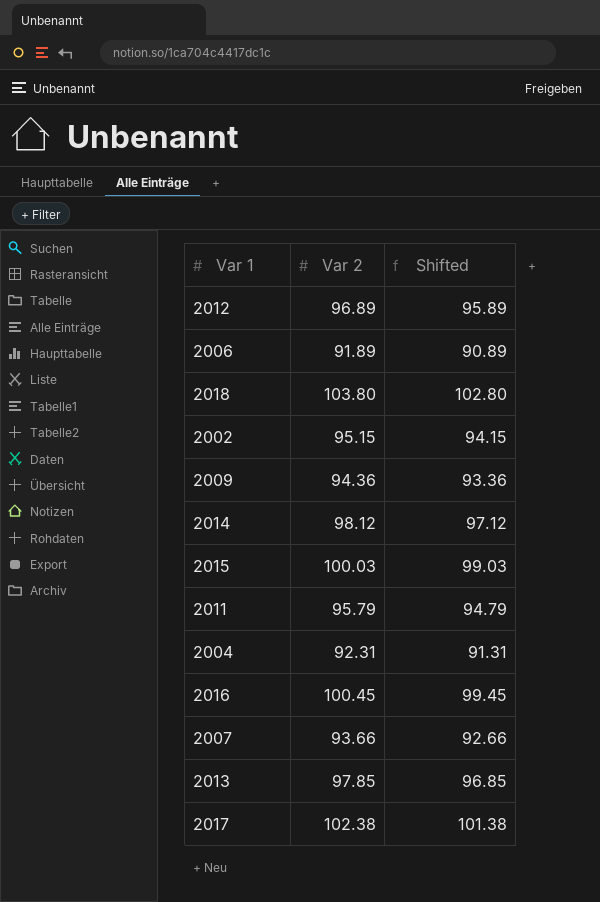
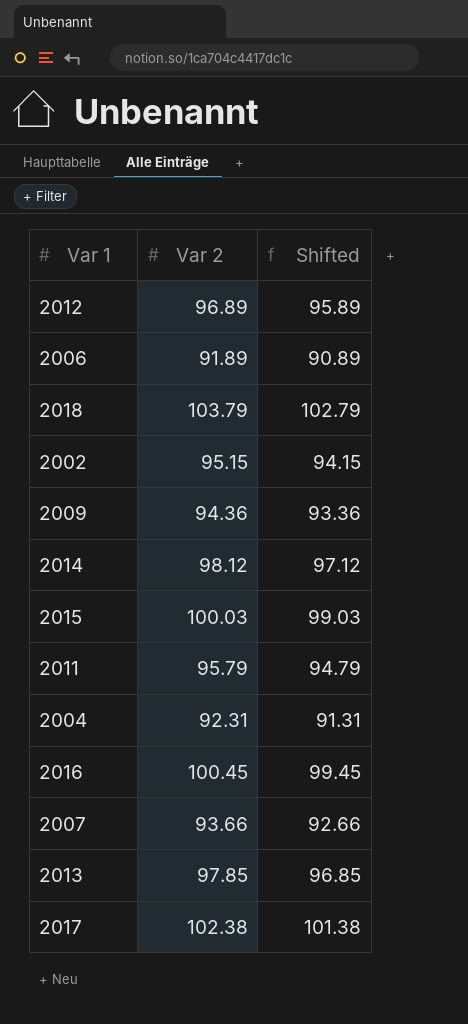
2018 | Var 2: 103.80 -> 103.79
2018 | Shifted: 102.80 -> 102.79

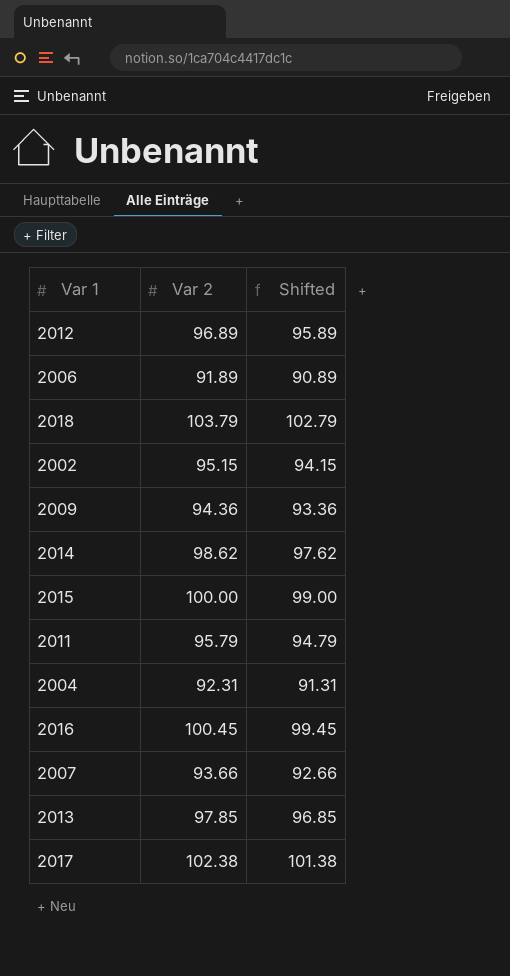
2014 | Var 2: 98.12 -> 98.62
2014 | Shifted: 97.12 -> 97.62
2015 | Var 2: 100.03 -> 100.00
2015 | Shifted: 99.03 -> 99.00

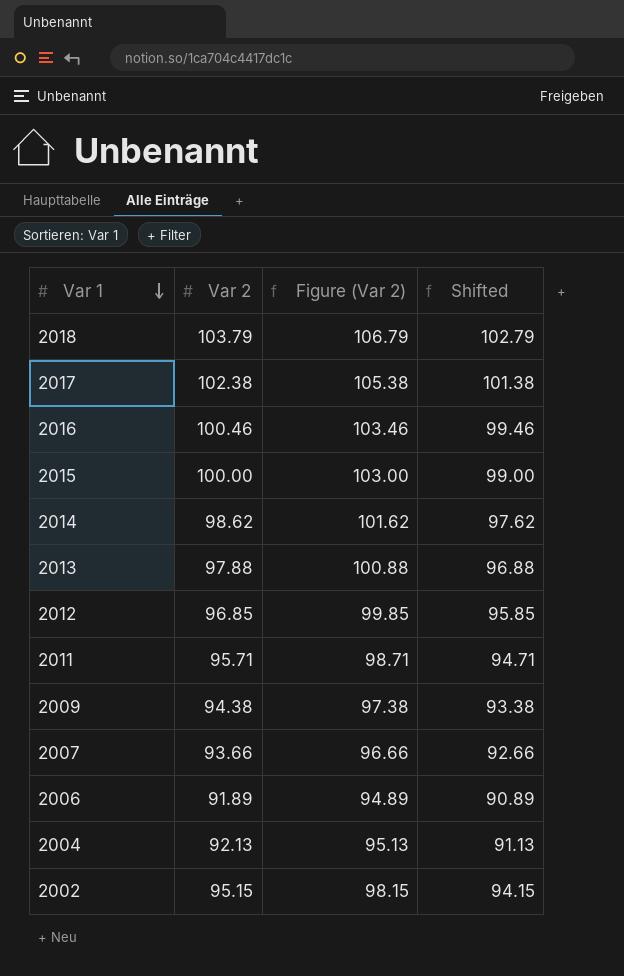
row order: none -> Var 1 descending
column Figure (Var 2) | formula: none -> [Var 2] + 3
2016 | Var 2: 100.45 -> 100.46
2016 | Shifted: 99.45 -> 99.46
2013 | Var 2: 97.85 -> 97.88
2013 | Shifted: 96.85 -> 96.88
2012 | Var 2: 96.89 -> 96.85
2012 | Shifted: 95.89 -> 95.85
2011 | Var 2: 95.79 -> 95.71
2011 | Shifted: 94.79 -> 94.71
2009 | Var 2: 94.36 -> 94.38
2009 | Shifted: 93.36 -> 93.38
2004 | Var 2: 92.31 -> 92.13
2004 | Shifted: 91.31 -> 91.13

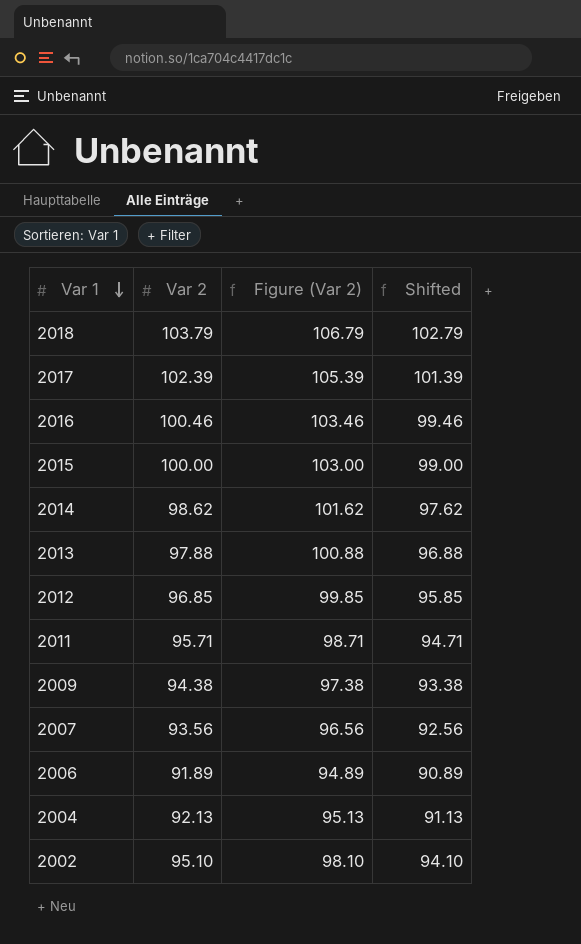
2017 | Var 2: 102.38 -> 102.39
2017 | Figure (Var 2): 105.38 -> 105.39
2017 | Shifted: 101.38 -> 101.39
2007 | Var 2: 93.66 -> 93.56
2007 | Figure (Var 2): 96.66 -> 96.56
2007 | Shifted: 92.66 -> 92.56
2002 | Var 2: 95.15 -> 95.10
2002 | Figure (Var 2): 98.15 -> 98.10
2002 | Shifted: 94.15 -> 94.10

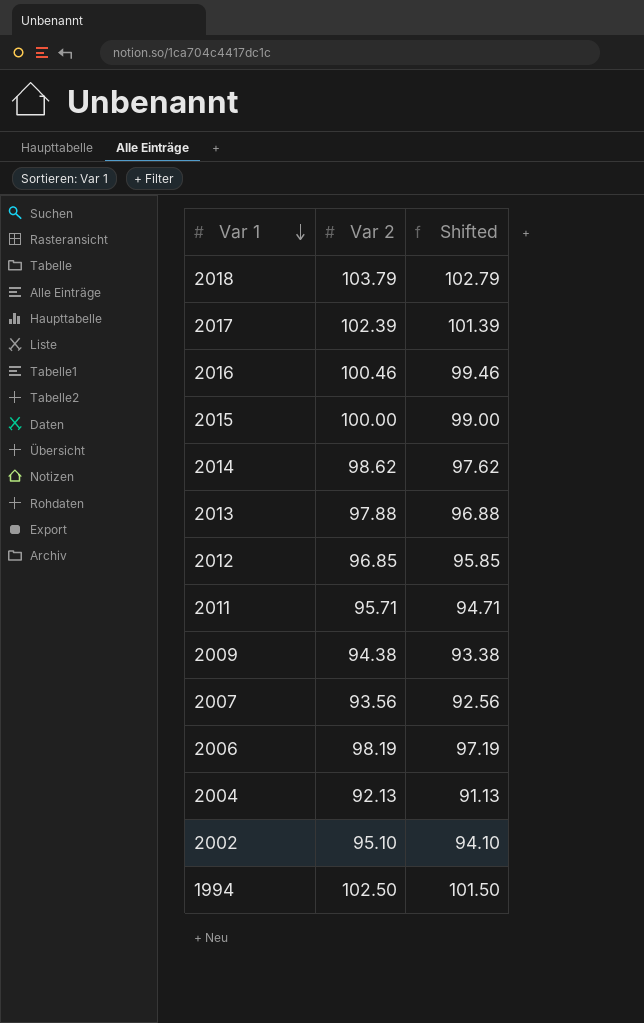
column Figure (Var 2) | formula: [Var 2] + 3 -> none
2006 | Var 2: 91.89 -> 98.19
2006 | Shifted: 90.89 -> 97.19
row 1994: none -> 102.50 | 101.50

